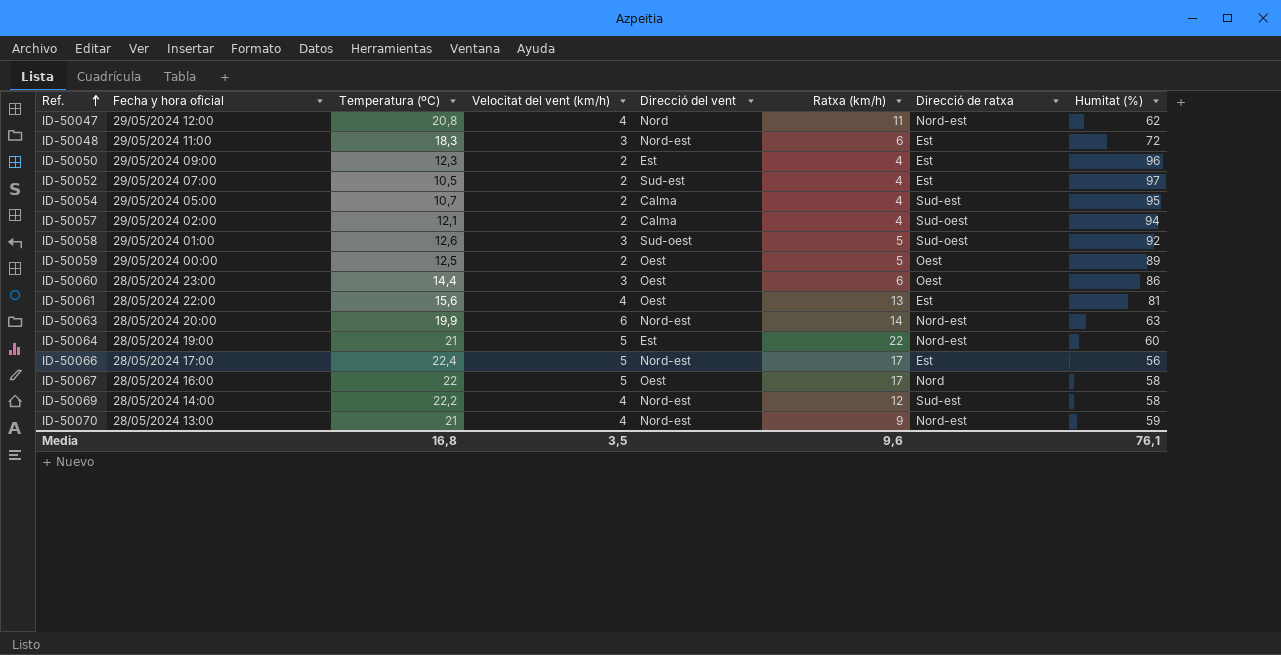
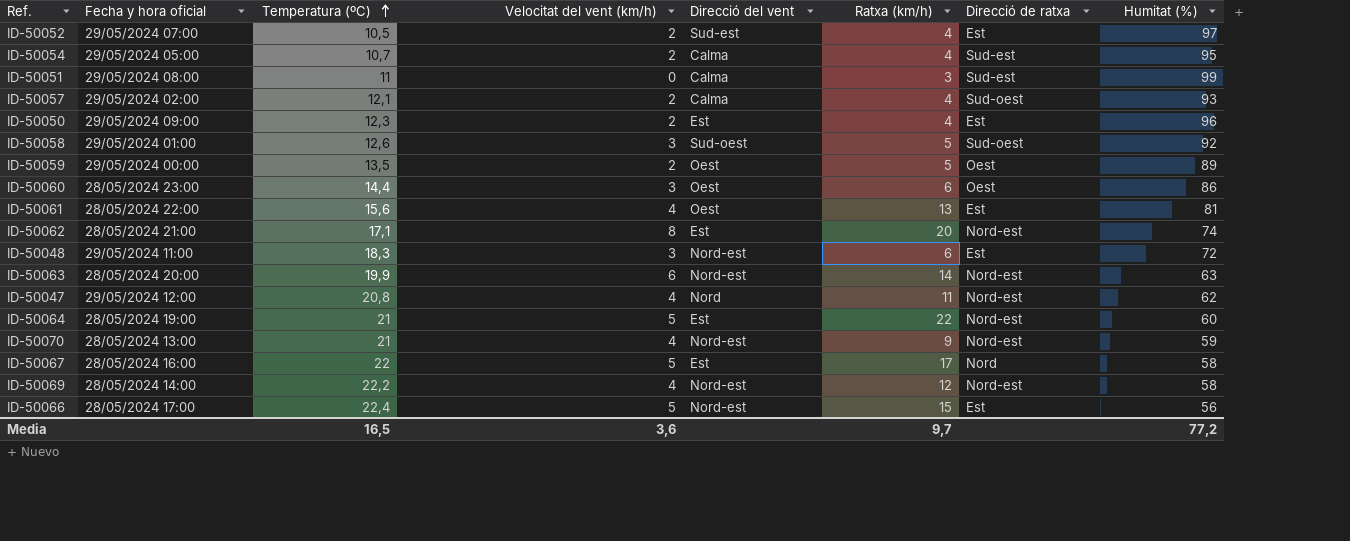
row order: Ref. ascending -> Temperatura (ºC) ascending
row ID-50051: none -> 29/05/2024 08:00 | 11 | 0 | Calma | 3 | Sud-est | 99
ID-50057 | Humitat (%): 94 -> 93
ID-50059 | Temperatura (ºC): 12,5 -> 13,5
row ID-50062: none -> 28/05/2024 21:00 | 17,1 | 8 | Est | 20 | Nord-est | 74
ID-50067 | Direcció del vent: Oest -> Est
ID-50069 | Direcció de ratxa: Sud-est -> Nord-est
ID-50066 | Ratxa (km/h): 17 -> 15
Media | Temperatura (ºC): 16,8 -> 16,5
Media | Velocitat del vent (km/h): 3,5 -> 3,6
Media | Ratxa (km/h): 9,6 -> 9,7
Media | Humitat (%): 76,1 -> 77,2

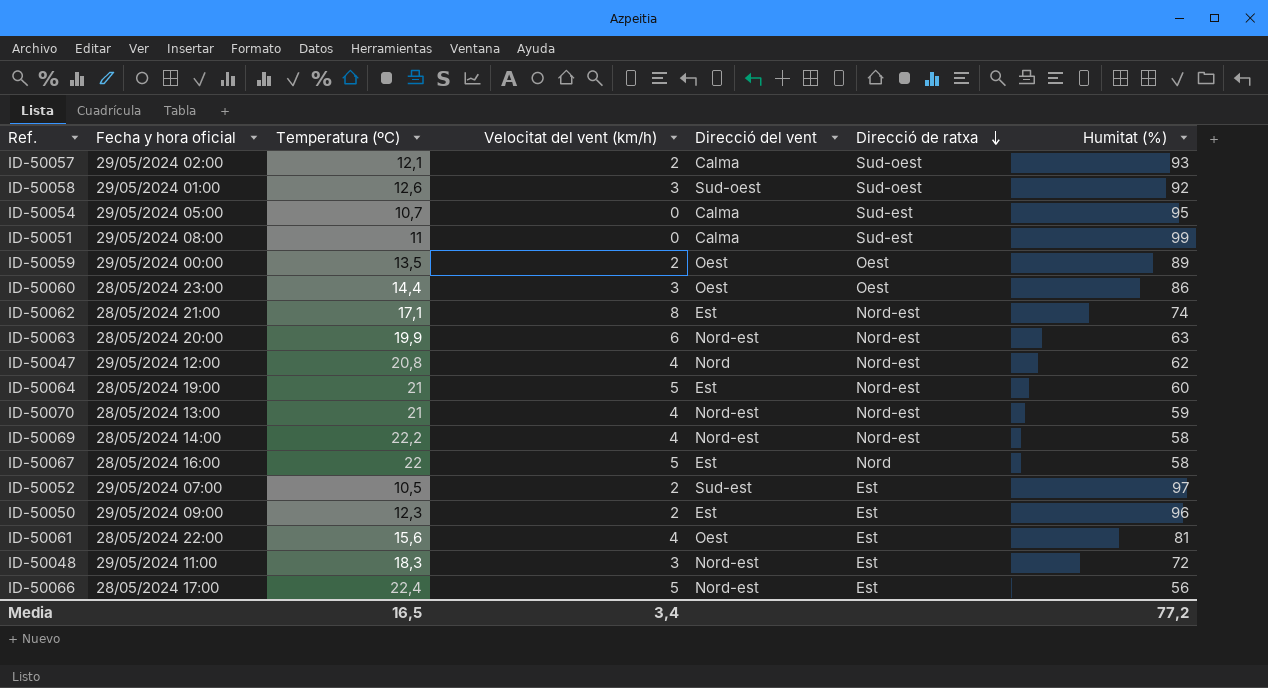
row order: Temperatura (ºC) ascending -> Direcció de ratxa descending
column Ratxa (km/h) | position: 6 -> none
ID-50054 | Velocitat del vent (km/h): 2 -> 0
Media | Velocitat del vent (km/h): 3,6 -> 3,4

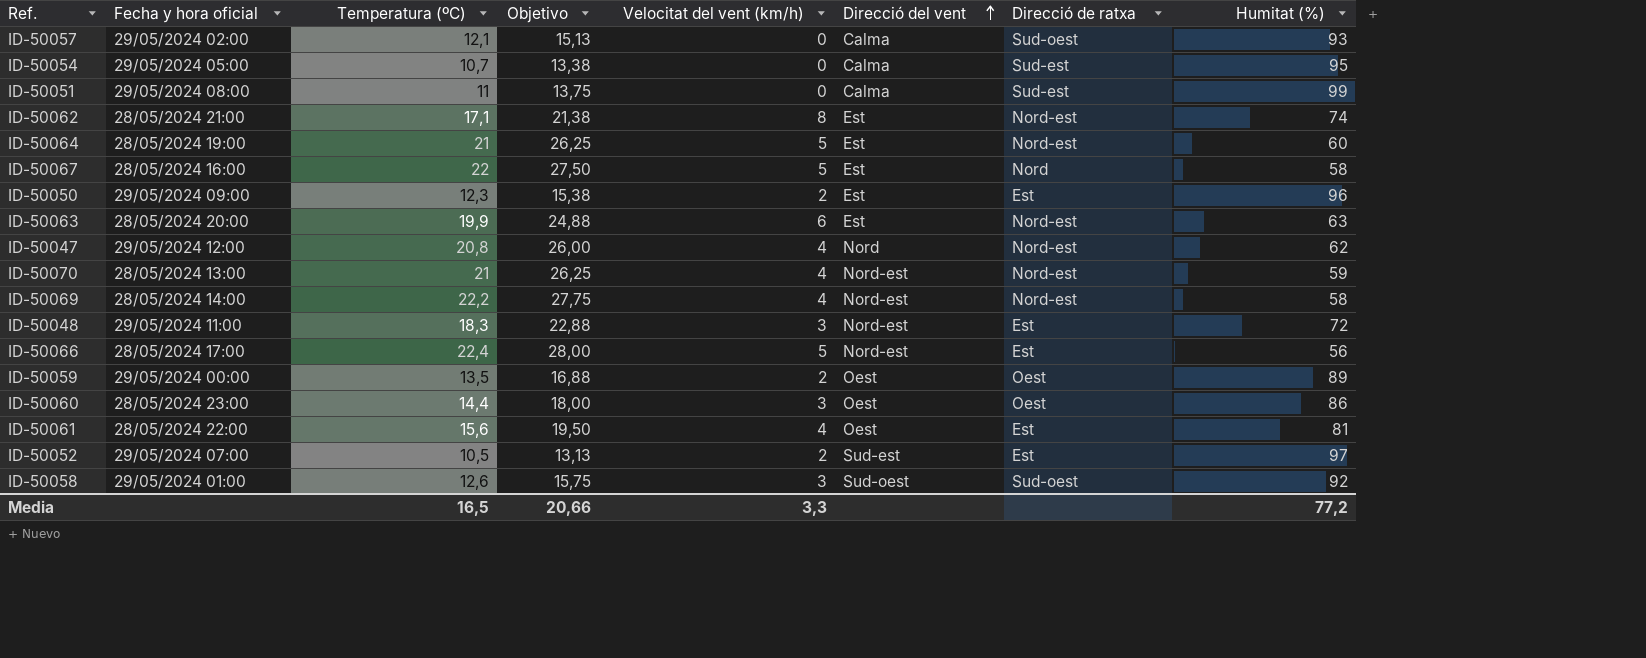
row order: Direcció de ratxa descending -> Direcció del vent ascending
column Objetivo | formula: none -> [Temperatura (ºC)] * 1,25
ID-50057 | Velocitat del vent (km/h): 2 -> 0
ID-50063 | Direcció del vent: Nord-est -> Est
Media | Velocitat del vent (km/h): 3,4 -> 3,3

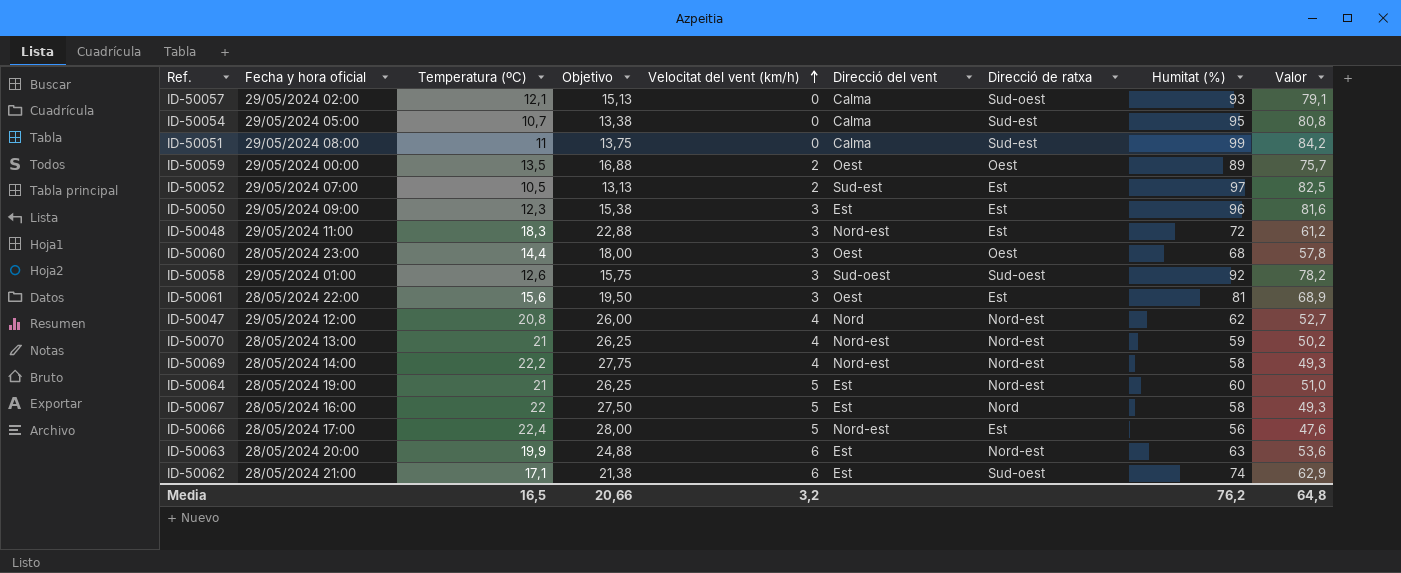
row order: Direcció del vent ascending -> Velocitat del vent (km/h) ascending
column Valor | formula: none -> [Humitat (%)] * 0,85
ID-50050 | Velocitat del vent (km/h): 2 -> 3
ID-50060 | Humitat (%): 86 -> 68
ID-50061 | Velocitat del vent (km/h): 4 -> 3
ID-50062 | Velocitat del vent (km/h): 8 -> 6
ID-50062 | Direcció de ratxa: Nord-est -> Sud-oest
Media | Velocitat del vent (km/h): 3,3 -> 3,2
Media | Humitat (%): 77,2 -> 76,2

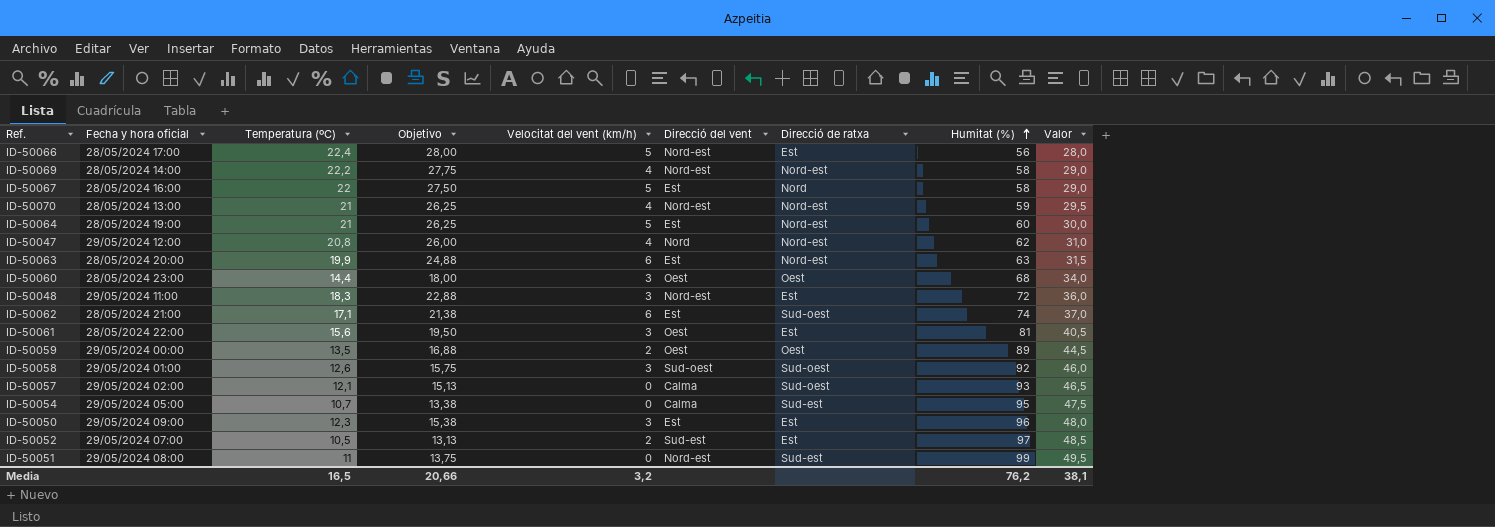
row order: Velocitat del vent (km/h) ascending -> Humitat (%) ascending
column Valor | formula: [Humitat (%)] * 0,85 -> [Humitat (%)] * 0,5
ID-50051 | Direcció del vent: Calma -> Nord-est
Media | Valor: 64,8 -> 38,1

